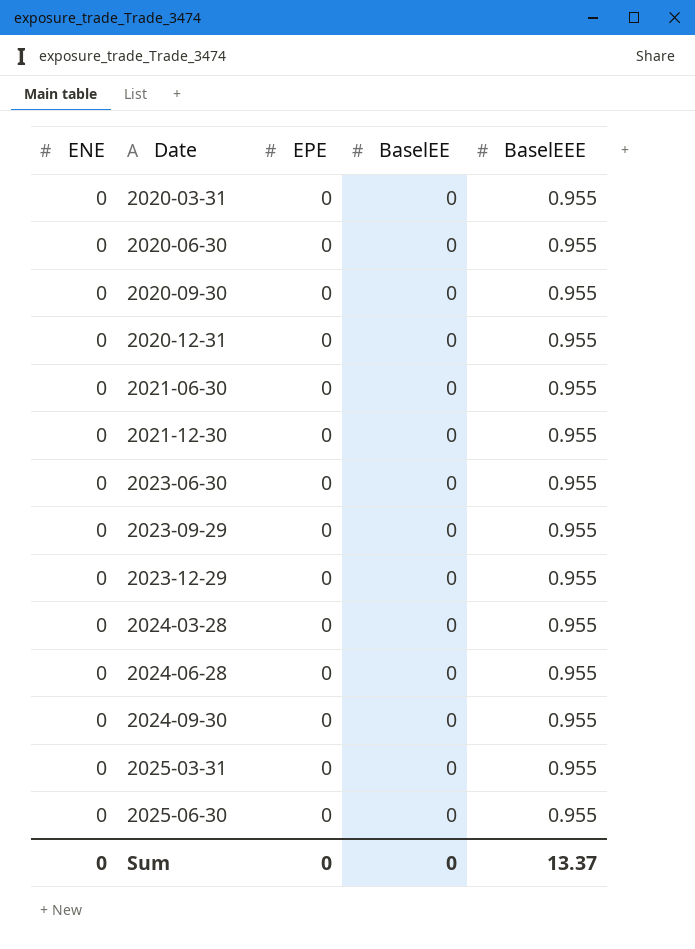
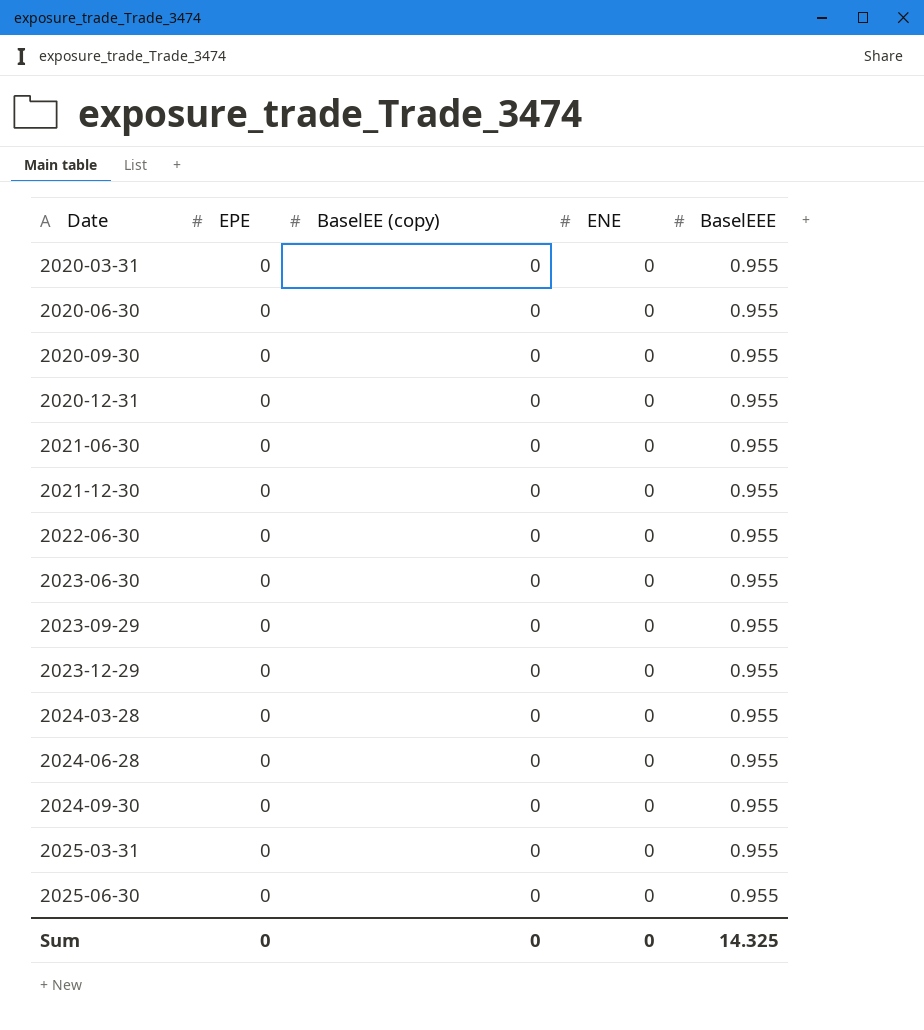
column name: BaselEE -> BaselEE (copy)
column ENE | position: 1 -> 4
row 2022-06-30: none -> 0 | 0 | 0 | 0.955
Sum | BaselEEE: 13.37 -> 14.325

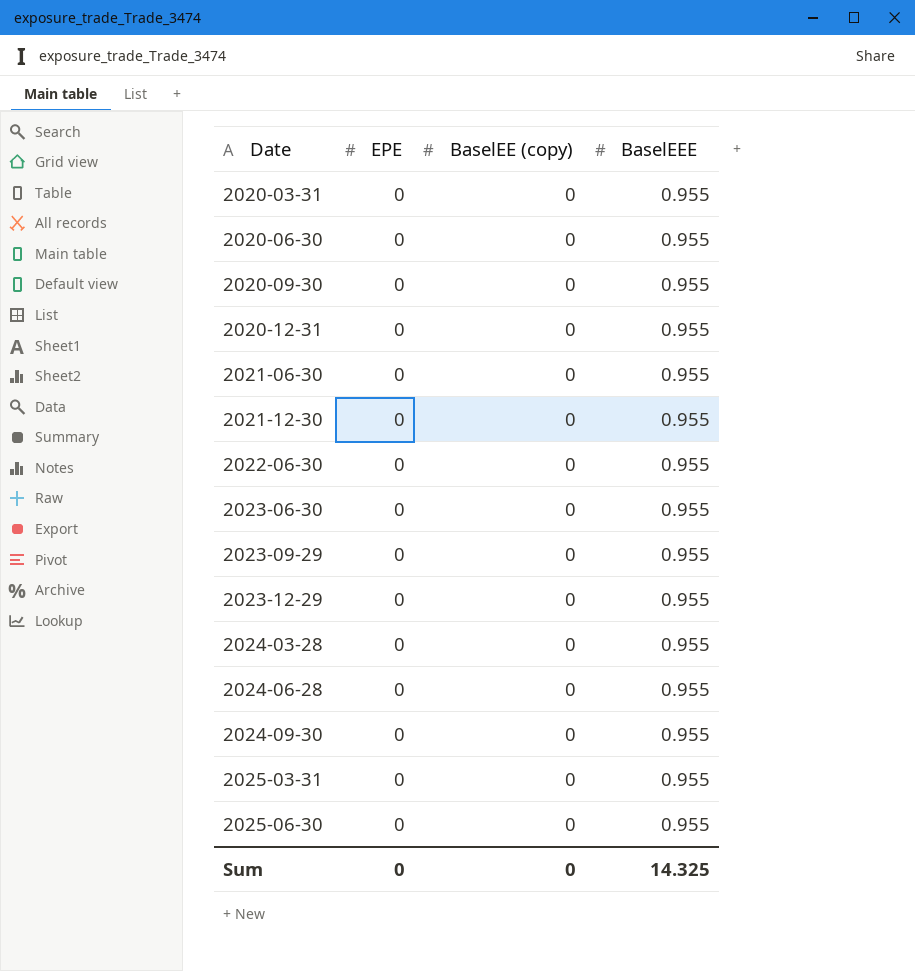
column ENE | position: 4 -> none

